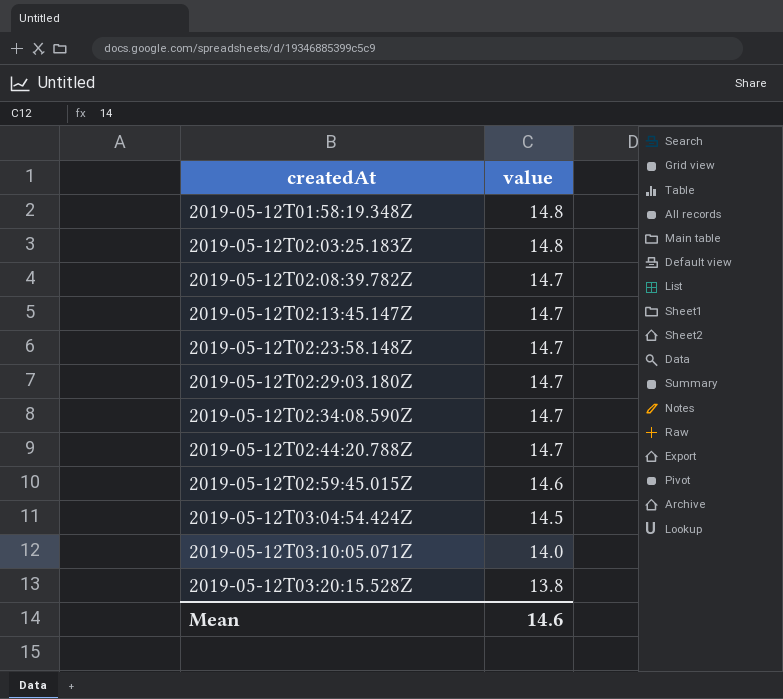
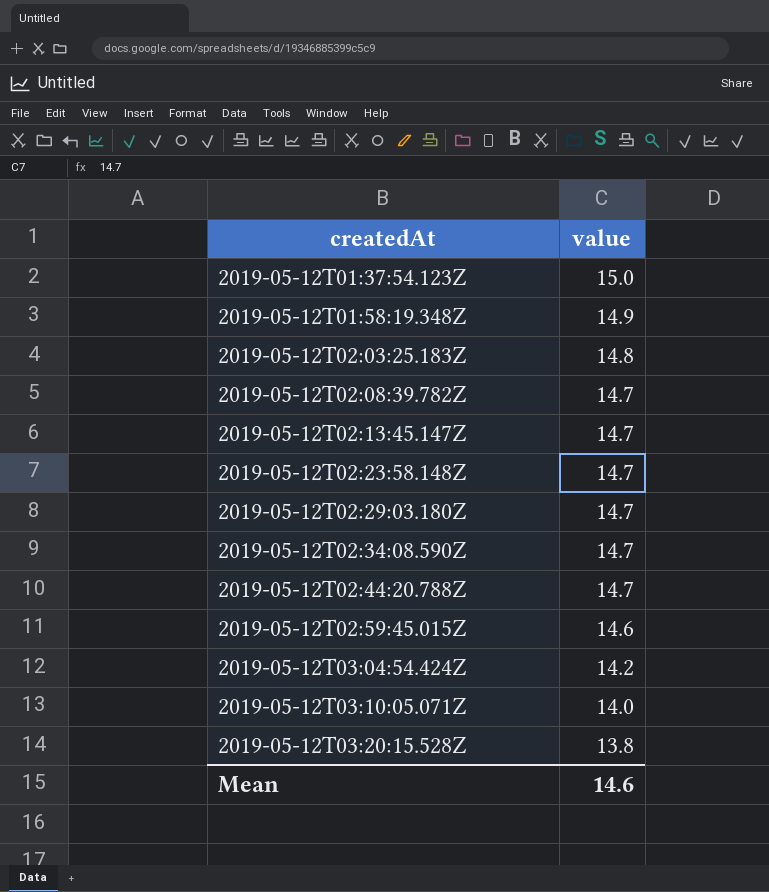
row 2019-05-12T01:37:54.123Z: none -> 15.0
2019-05-12T01:58:19.348Z | value: 14.8 -> 14.9
2019-05-12T03:04:54.424Z | value: 14.5 -> 14.2

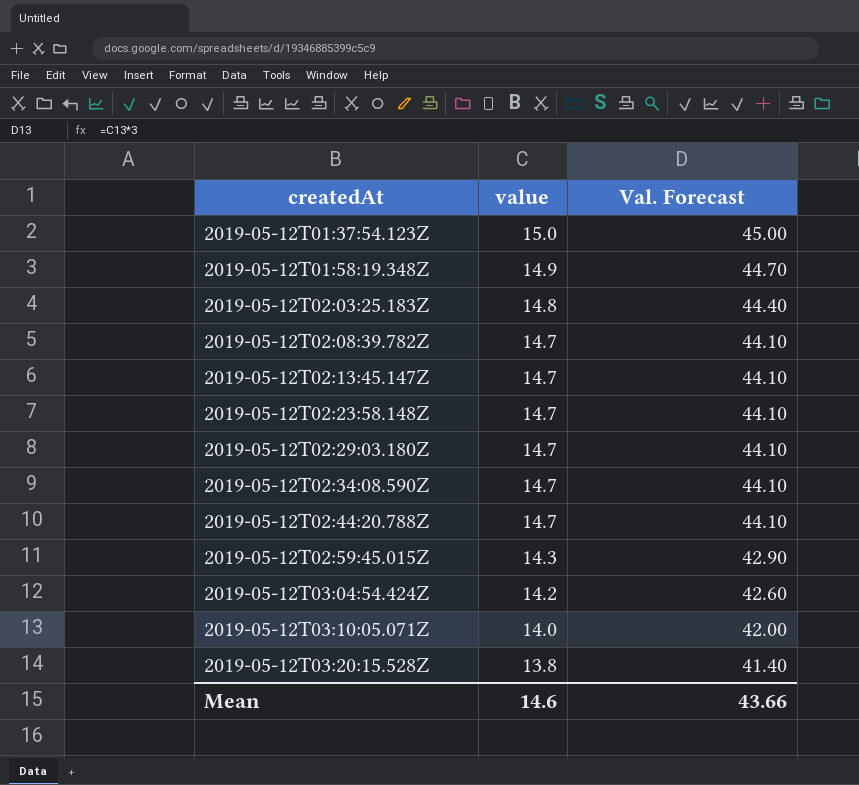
column Val. Forecast | formula: none -> [value] * 3
2019-05-12T02:59:45.015Z | value: 14.6 -> 14.3

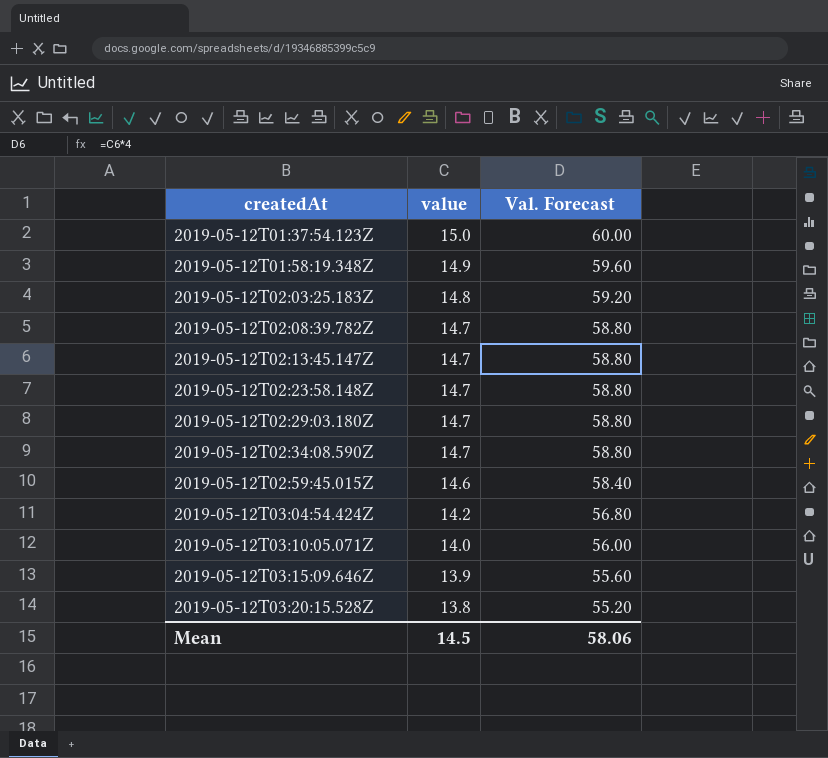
column Val. Forecast | formula: [value] * 3 -> [value] * 4
row 2019-05-12T02:44:20.788Z: 14.7 | 44.10 -> none
2019-05-12T02:59:45.015Z | value: 14.3 -> 14.6
row 2019-05-12T03:15:09.646Z: none -> 13.9 | 55.60
Mean | value: 14.6 -> 14.5
Mean | Val. Forecast: 43.66 -> 58.06

